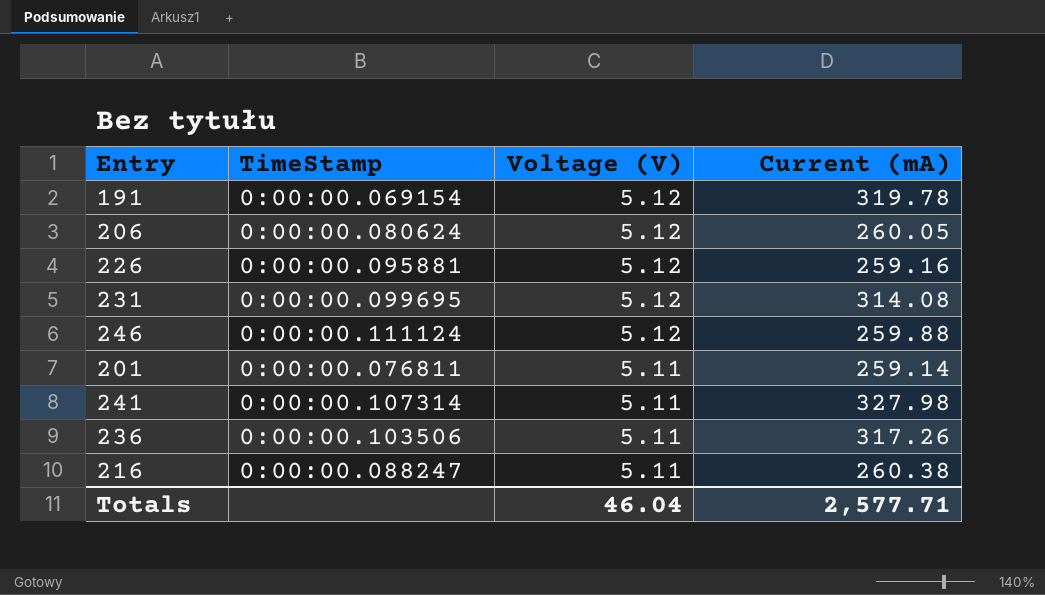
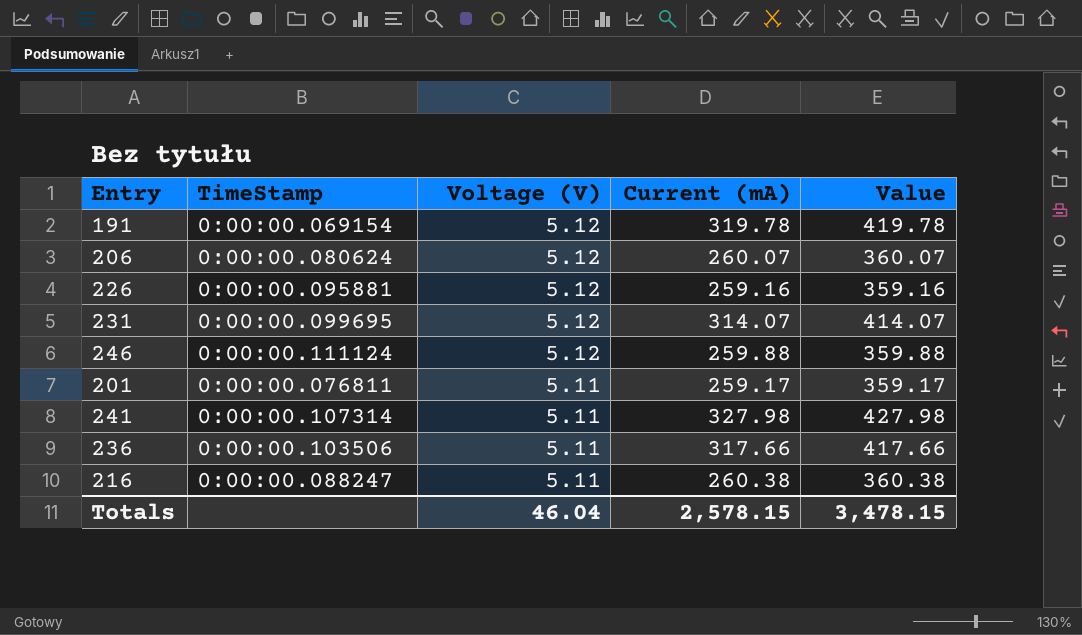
column Value | formula: none -> [Current (mA)] + 100
206 | Current (mA): 260.05 -> 260.07
231 | Current (mA): 314.08 -> 314.07
201 | Current (mA): 259.14 -> 259.17
236 | Current (mA): 317.26 -> 317.66
Totals | Current (mA): 2,577.71 -> 2,578.15

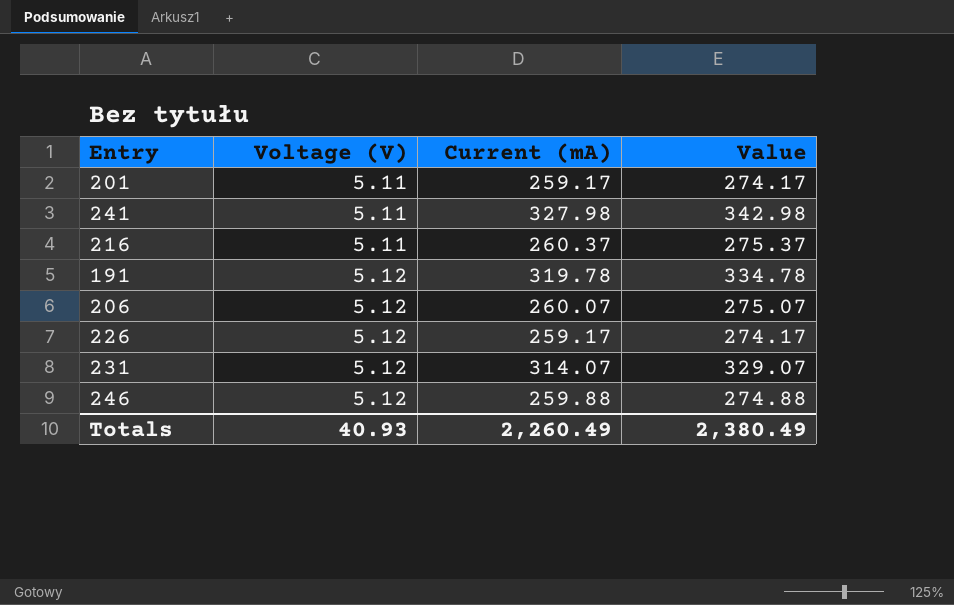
row order: Voltage (V) descending -> Voltage (V) ascending
column TimeStamp | position: 2 -> none
column Value | formula: [Current (mA)] + 100 -> [Current (mA)] + 15
row 236: 0:00:00.103506 | 5.11 | 317.66 | 417.66 -> none
216 | Current (mA): 260.38 -> 260.37
226 | Current (mA): 259.16 -> 259.17
Totals | Voltage (V): 46.04 -> 40.93
Totals | Current (mA): 2,578.15 -> 2,260.49
Totals | Value: 3,478.15 -> 2,380.49

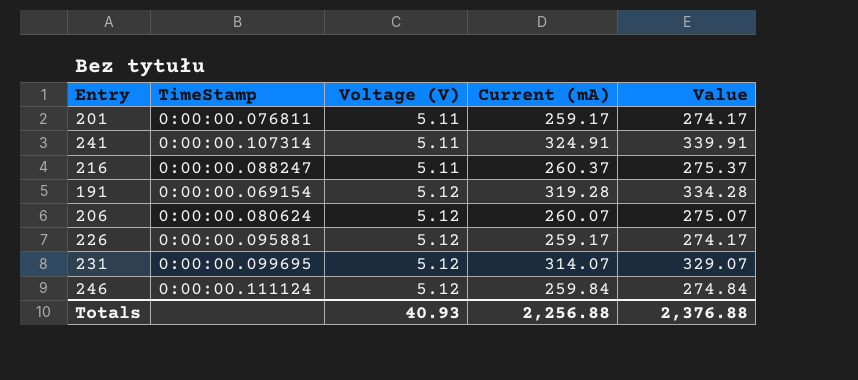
column TimeStamp | position: none -> 2
241 | Current (mA): 327.98 -> 324.91
241 | Value: 342.98 -> 339.91
191 | Current (mA): 319.78 -> 319.28
191 | Value: 334.78 -> 334.28
246 | Current (mA): 259.88 -> 259.84
246 | Value: 274.88 -> 274.84
Totals | Current (mA): 2,260.49 -> 2,256.88
Totals | Value: 2,380.49 -> 2,376.88

